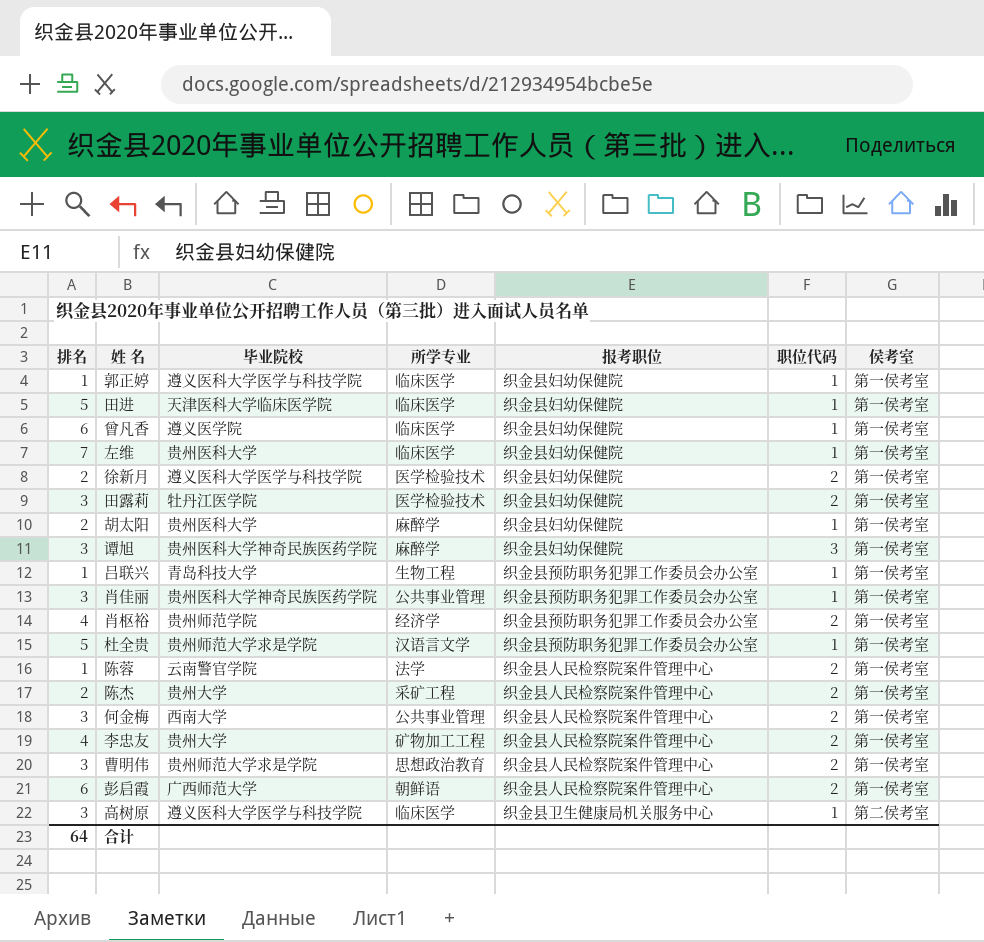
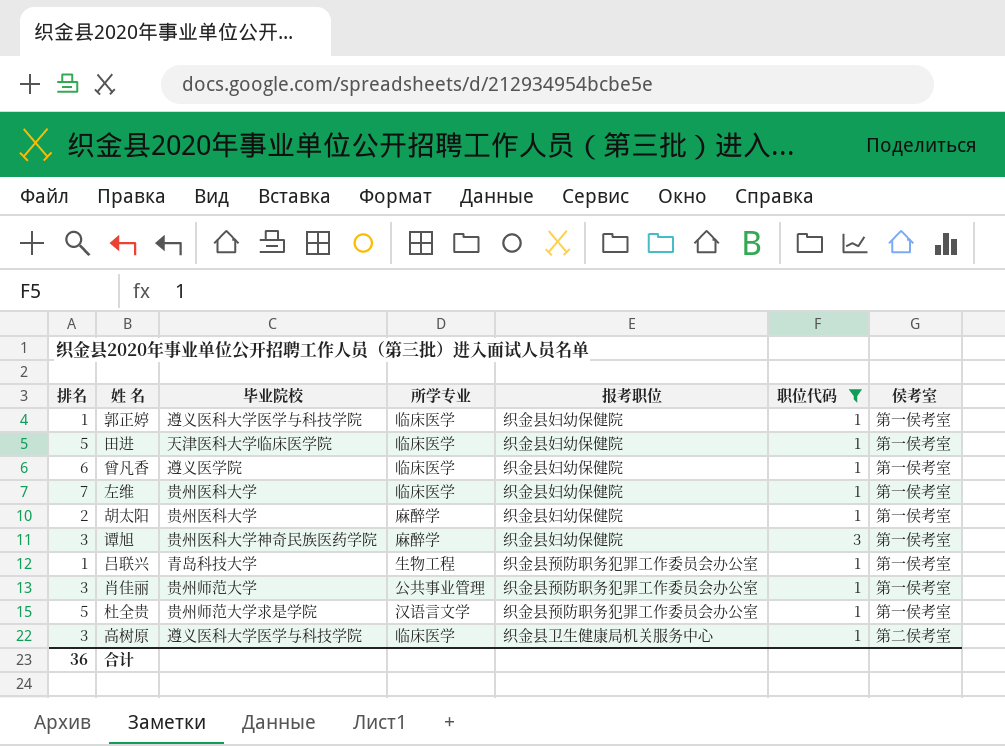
filter: none -> 职位代码 != 2
肖佳丽 | 毕业院校: 贵州医科大学神奇民族医药学院 -> 贵州师范大学
合计 | 排名: 64 -> 36

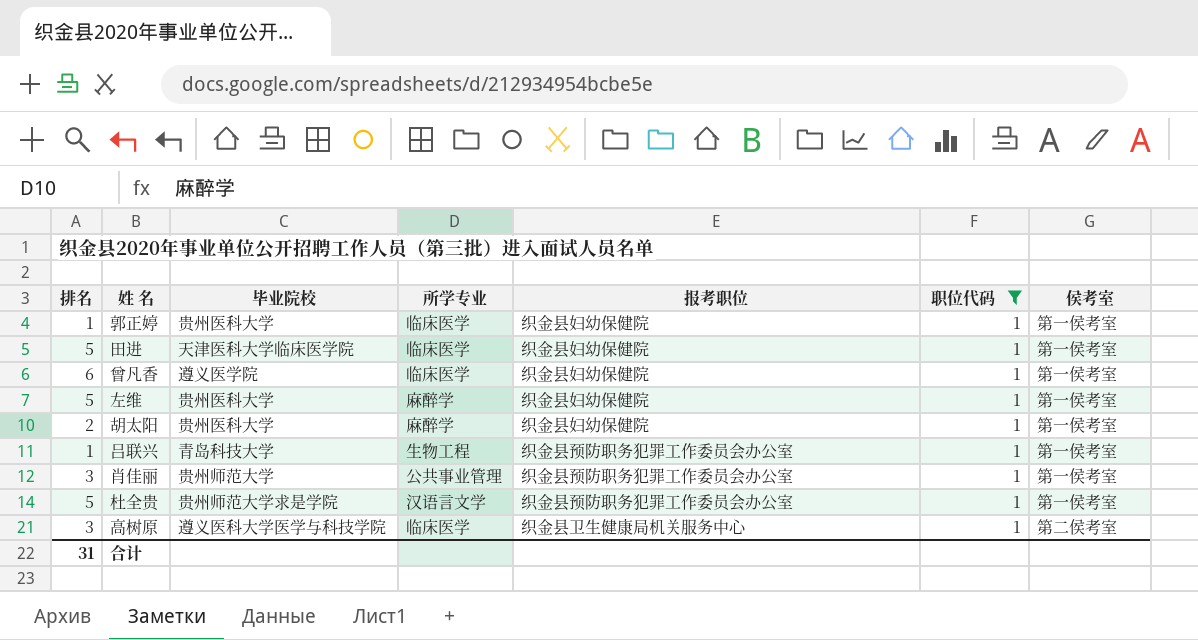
row 谭旭: 3 | 贵州医科大学神奇民族医药学院 | 麻醉学 | 织金县妇幼保健院 | 3 | 第一侯考室 -> none
郭正婷 | 毕业院校: 遵义医科大学医学与科技学院 -> 贵州医科大学
左维 | 排名: 7 -> 5
左维 | 所学专业: 临床医学 -> 麻醉学
合计 | 排名: 36 -> 31

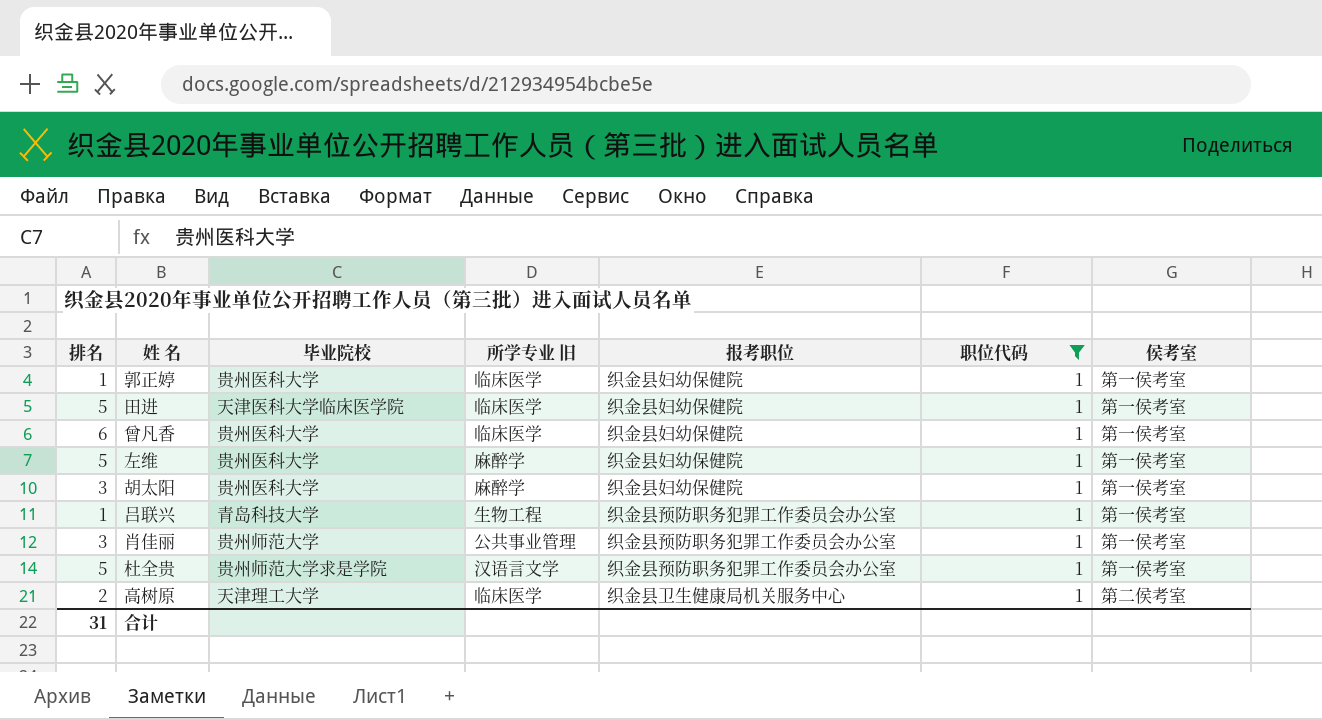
column name: 所学专业 -> 所学专业 旧
曾凡香 | 毕业院校: 遵义医学院 -> 贵州医科大学
胡太阳 | 排名: 2 -> 3
高树原 | 排名: 3 -> 2
高树原 | 毕业院校: 遵义医科大学医学与科技学院 -> 天津理工大学

